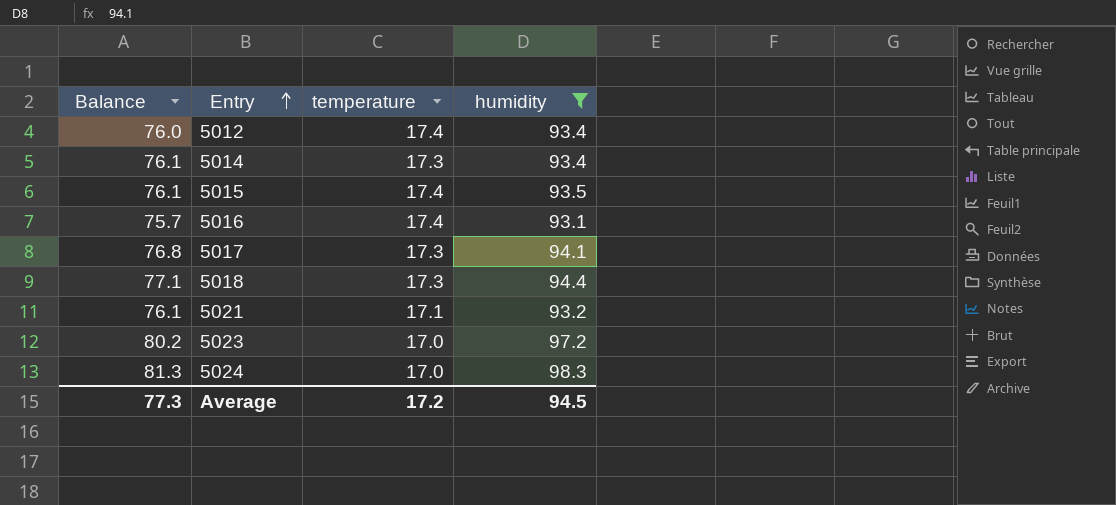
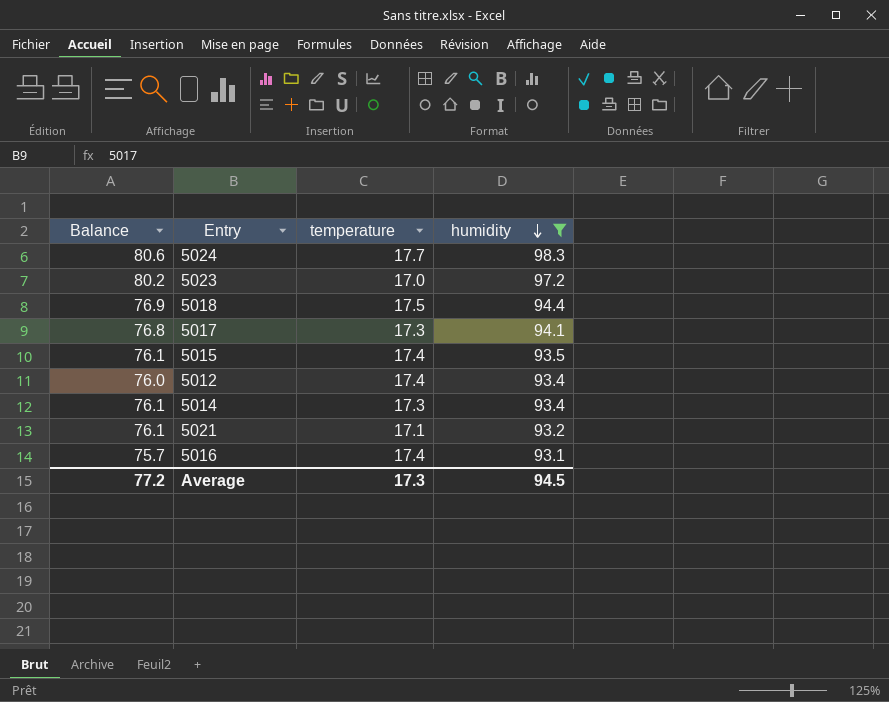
row order: Entry ascending -> humidity descending
5024 | Balance: 81.3 -> 80.6
5024 | temperature: 17.0 -> 17.7
5018 | Balance: 77.1 -> 76.9
5018 | temperature: 17.3 -> 17.5
Average | Balance: 77.3 -> 77.2
Average | temperature: 17.2 -> 17.3

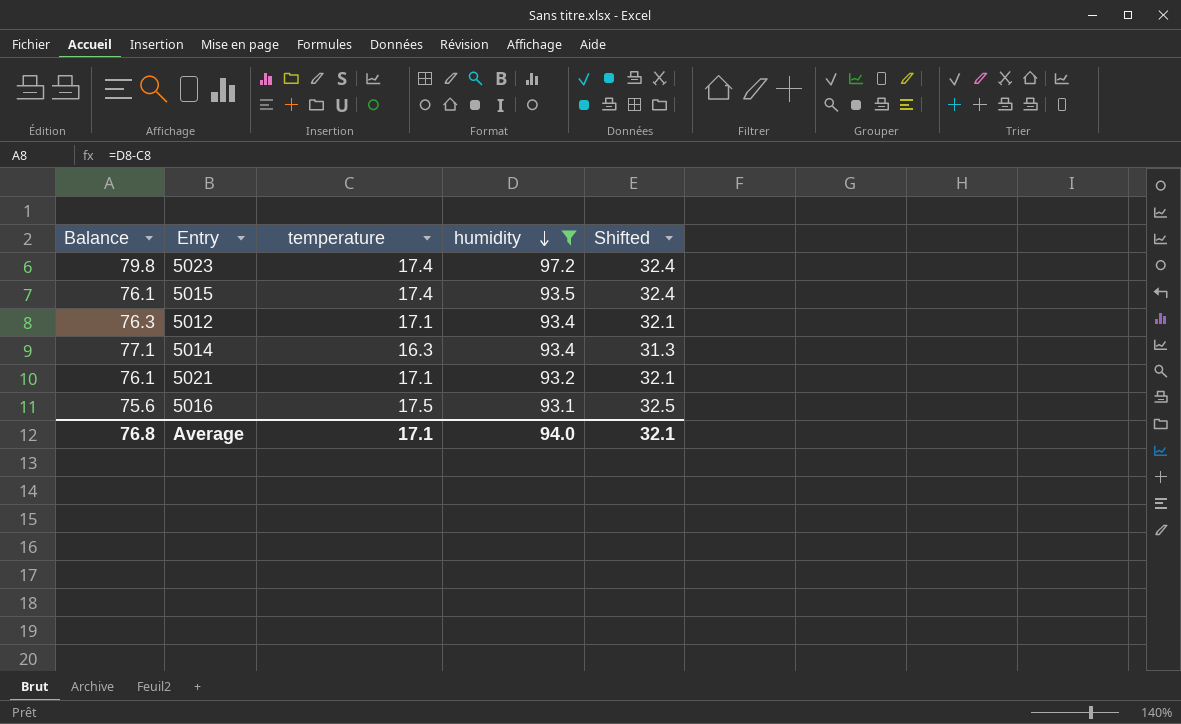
column Shifted | formula: none -> [temperature] + 15
row 5024: 80.6 | 17.7 | 98.3 -> none
row 5018: 76.9 | 17.5 | 94.4 -> none
row 5017: 76.8 | 17.3 | 94.1 -> none
5023 | Balance: 80.2 -> 79.8
5023 | temperature: 17.0 -> 17.4
5012 | Balance: 76.0 -> 76.3
5012 | temperature: 17.4 -> 17.1
5014 | Balance: 76.1 -> 77.1
5014 | temperature: 17.3 -> 16.3
5016 | Balance: 75.7 -> 75.6
5016 | temperature: 17.4 -> 17.5
Average | Balance: 77.2 -> 76.8
Average | temperature: 17.3 -> 17.1
Average | humidity: 94.5 -> 94.0

